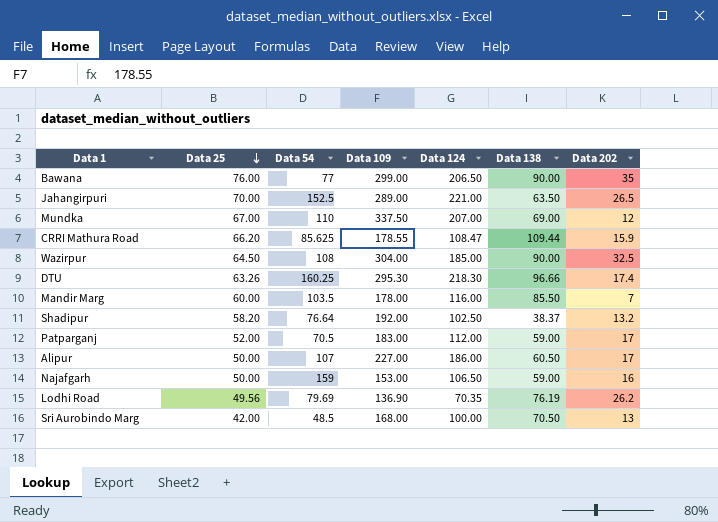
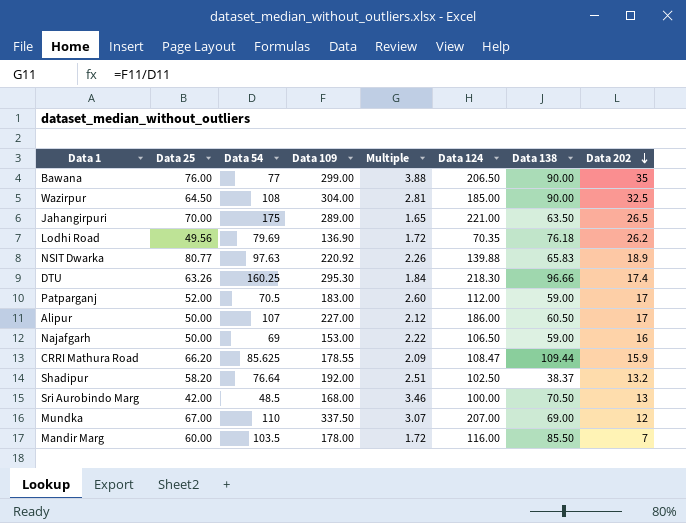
row order: Data 25 descending -> Data 202 descending
column Multiple | formula: none -> [Data 109] / [Data 54]
Jahangirpuri | Data 54: 152.5 -> 175
Lodhi Road | Data 138: 76.19 -> 76.18
row NSIT Dwarka: none -> 80.77 | 97.63 | 220.92 | 2.26 | 139.88 | 65.83 | 18.9
Najafgarh | Data 54: 159 -> 69

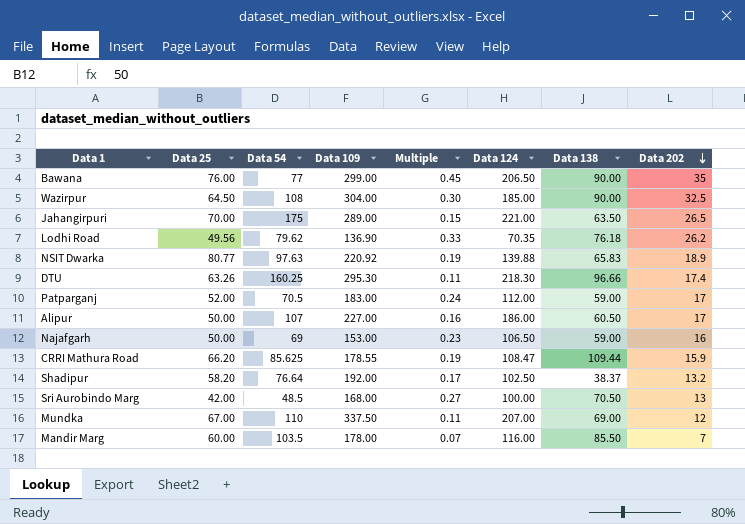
column Multiple | formula: [Data 109] / [Data 54] -> [Data 202] / [Data 54]
Lodhi Road | Data 54: 79.69 -> 79.62

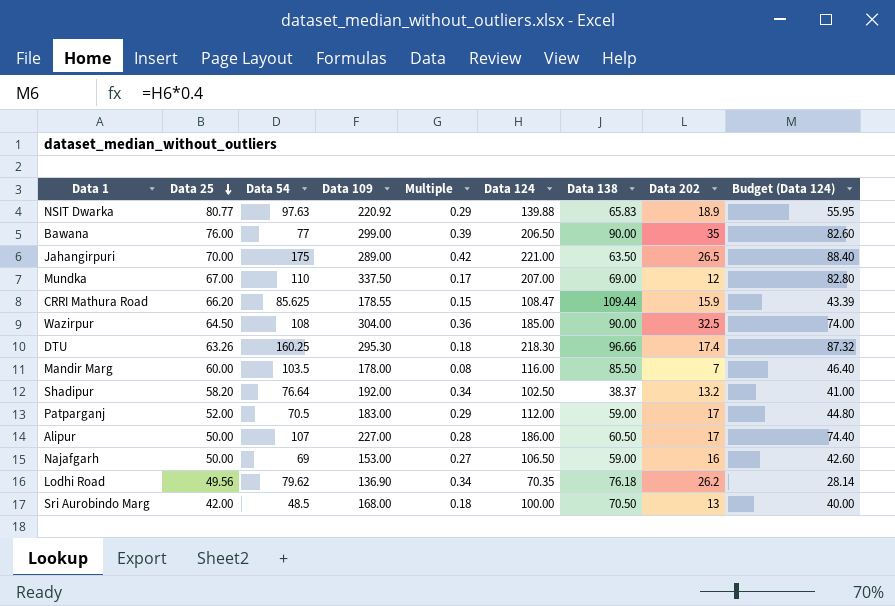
row order: Data 202 descending -> Data 25 descending
column Multiple | formula: [Data 202] / [Data 54] -> [Data 202] / [Data 138]
column Budget (Data 124) | formula: none -> [Data 124] * 0.4

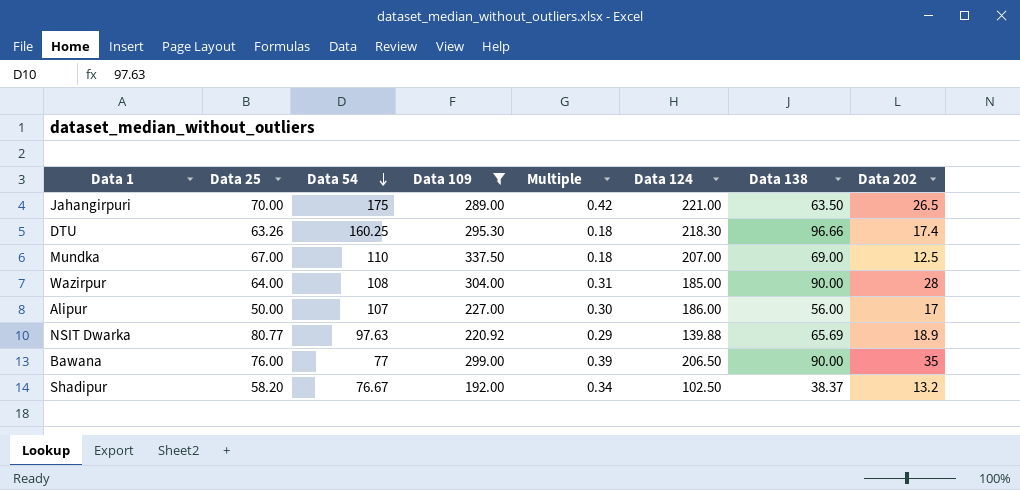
filter: none -> Data 109 >= 192.00
row order: Data 25 descending -> Data 54 descending
column Budget (Data 124) | formula: [Data 124] * 0.4 -> none
Mundka | Multiple: 0.17 -> 0.18
Mundka | Data 202: 12 -> 12.5
Wazirpur | Data 25: 64.50 -> 64.00
Wazirpur | Multiple: 0.36 -> 0.31
Wazirpur | Data 202: 32.5 -> 28
Alipur | Multiple: 0.28 -> 0.30
Alipur | Data 138: 60.50 -> 56.00
NSIT Dwarka | Data 138: 65.83 -> 65.69
Shadipur | Data 54: 76.64 -> 76.67

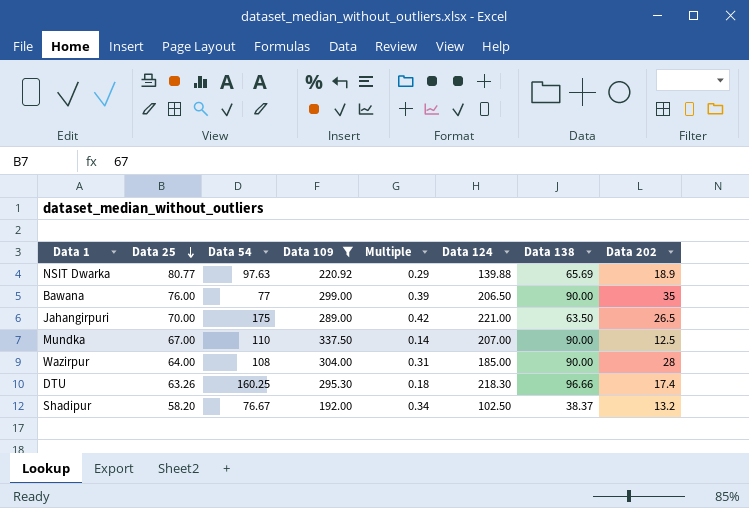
row order: Data 54 descending -> Data 25 descending
row Alipur: 50.00 | 107 | 227.00 | 0.30 | 186.00 | 56.00 | 17 -> none
Mundka | Multiple: 0.18 -> 0.14
Mundka | Data 138: 69.00 -> 90.00

